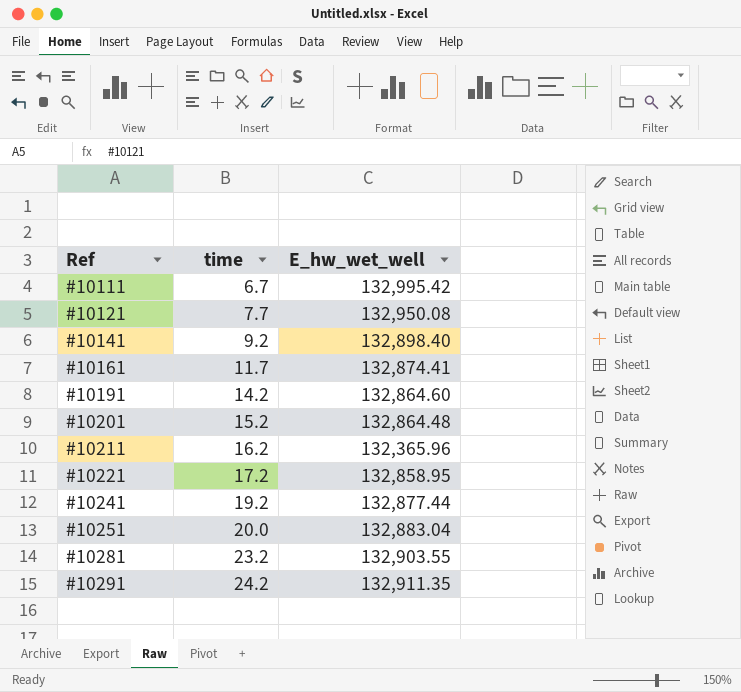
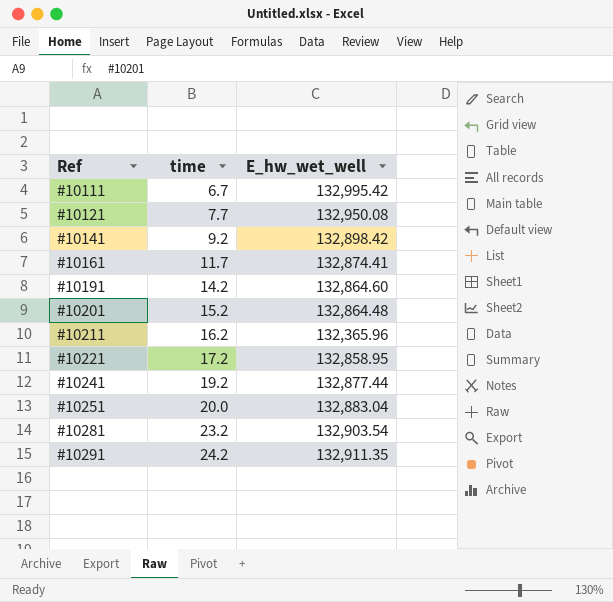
#10141 | E_hw_wet_well: 132,898.40 -> 132,898.42
#10281 | E_hw_wet_well: 132,903.55 -> 132,903.54

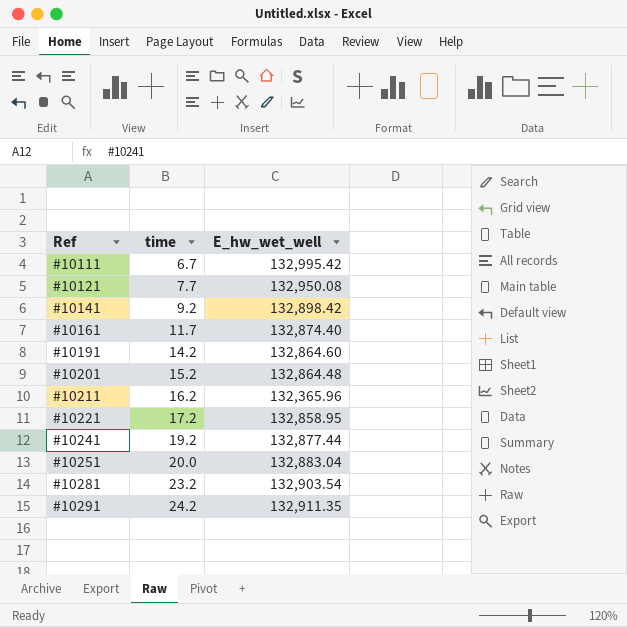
#10161 | E_hw_wet_well: 132,874.41 -> 132,874.40

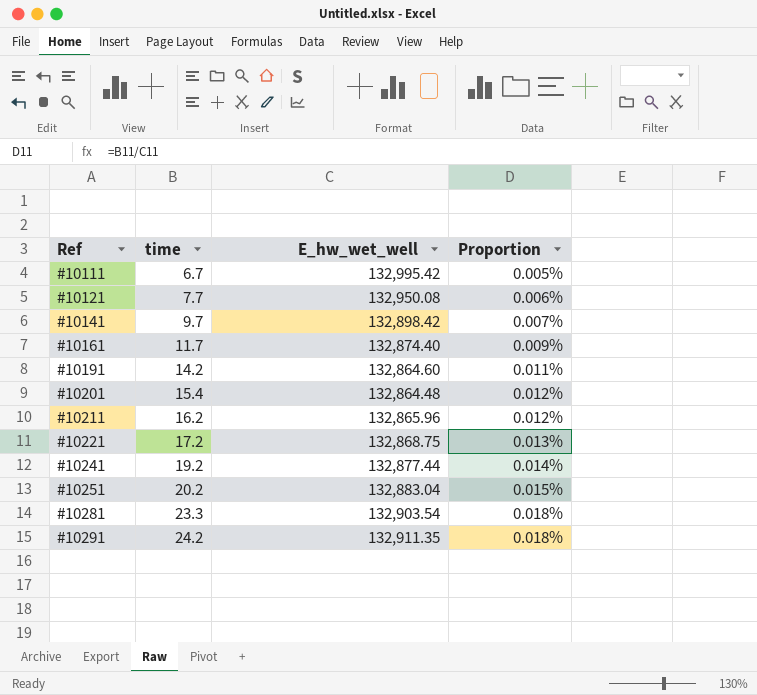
column Proportion | formula: none -> [time] / [E_hw_wet_well]
#10141 | time: 9.2 -> 9.7
#10201 | time: 15.2 -> 15.4
#10211 | E_hw_wet_well: 132,365.96 -> 132,865.96
#10221 | E_hw_wet_well: 132,858.95 -> 132,868.75
#10251 | time: 20.0 -> 20.2
#10281 | time: 23.2 -> 23.3

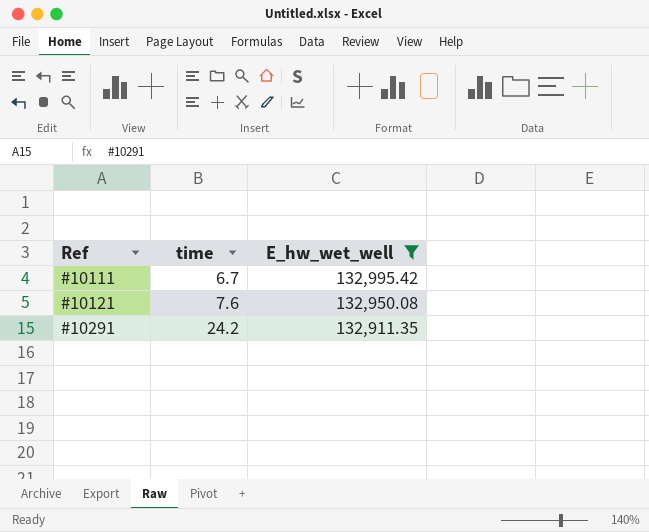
filter: none -> E_hw_wet_well >= 132,911.35
column Proportion | formula: [time] / [E_hw_wet_well] -> none
#10121 | time: 7.7 -> 7.6

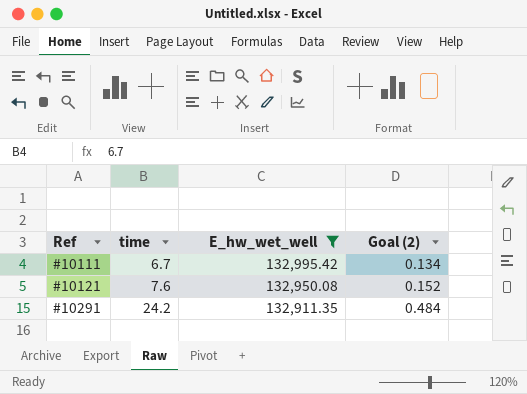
column Goal (2) | formula: none -> [time] * 0.02

